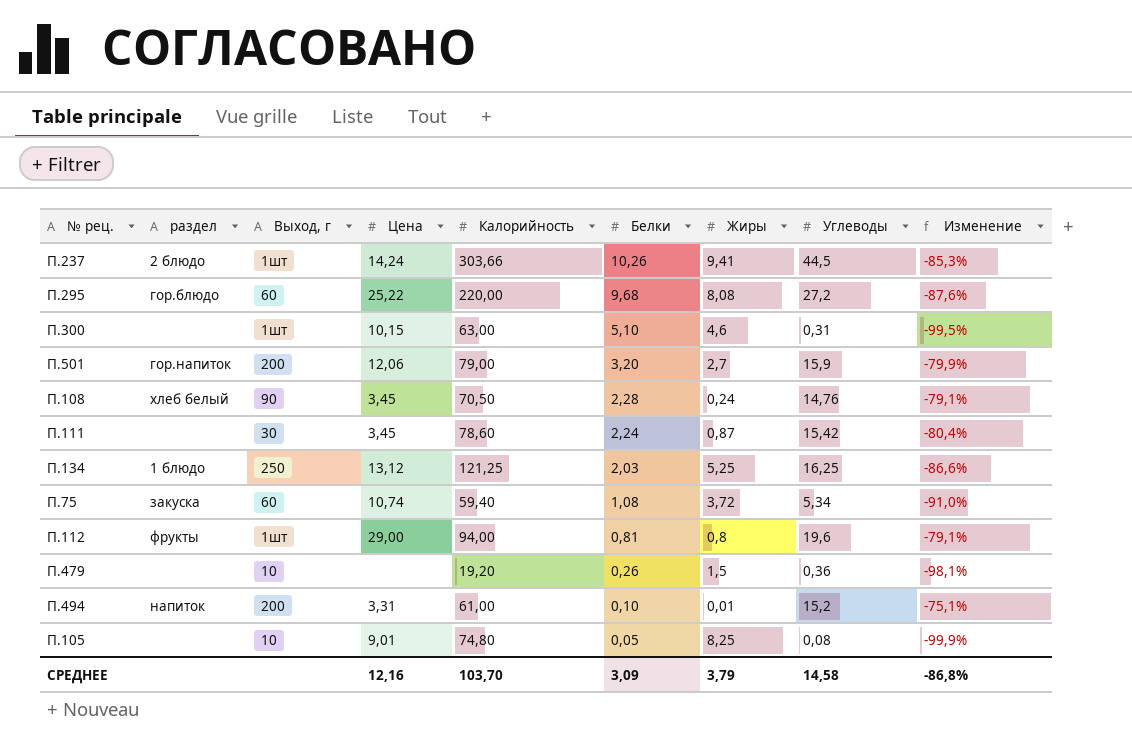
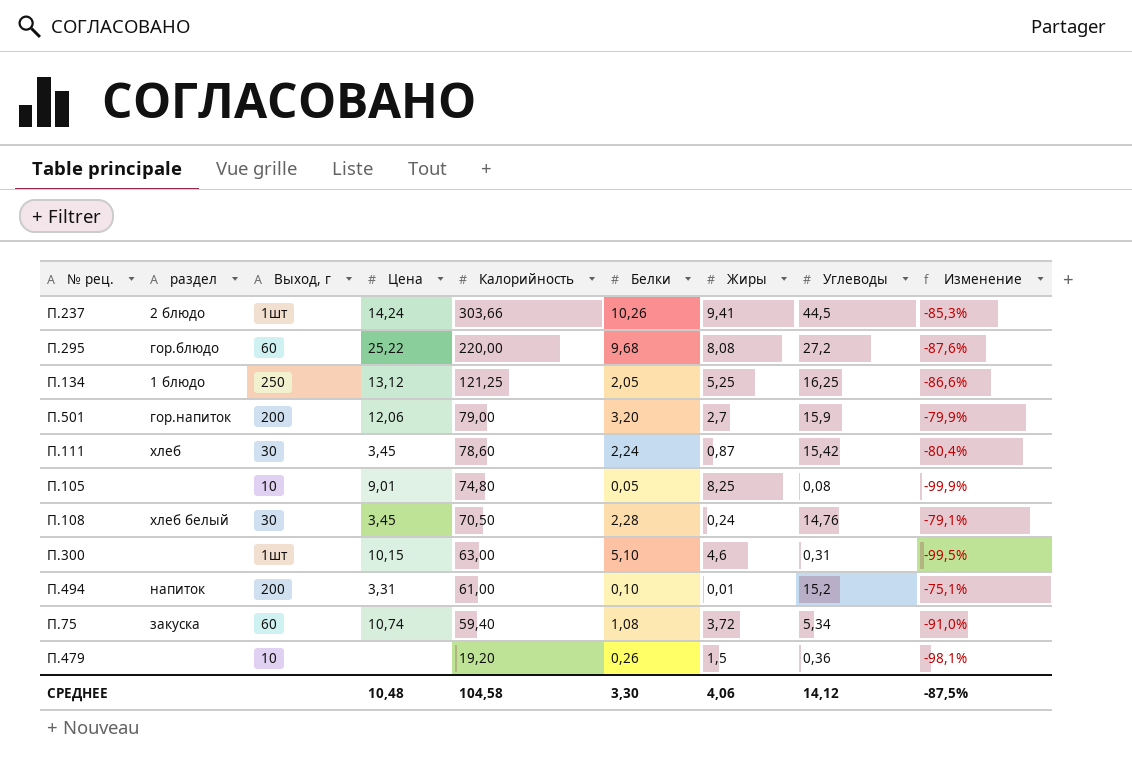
row order: Белки descending -> Калорийность descending
row П.112: фрукты | 1шт | 29,00 | 94,00 | 0,81 | 0,8 | 19,6 | -79,1% -> none
П.134 | Белки: 2,03 -> 2,05
П.111 | раздел: none -> хлеб
П.108 | Выход, г: 90 -> 30
СРЕДНЕЕ | Цена: 12,16 -> 10,48
СРЕДНЕЕ | Калорийность: 103,70 -> 104,58
СРЕДНЕЕ | Белки: 3,09 -> 3,30
СРЕДНЕЕ | Жиры: 3,79 -> 4,06
СРЕДНЕЕ | Углеводы: 14,58 -> 14,12
СРЕДНЕЕ | Изменение: -86,8% -> -87,5%

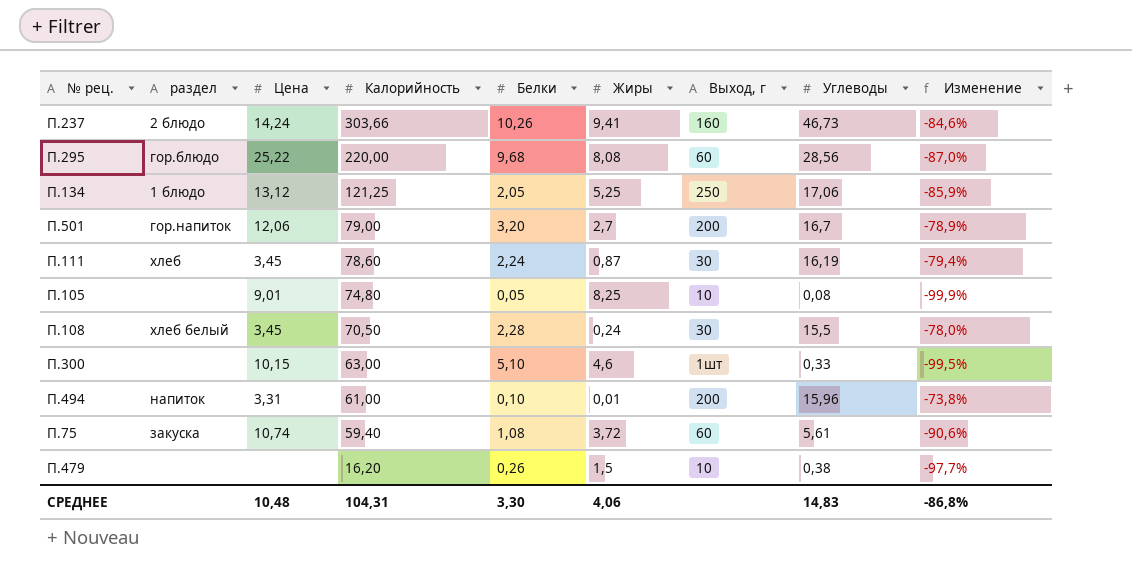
column Выход, г | position: 3 -> 7
П.237 | Выход, г: 1шт -> 160
П.237 | Углеводы: 44,5 -> 46,73
П.237 | Изменение: -85,3% -> -84,6%
П.295 | Углеводы: 27,2 -> 28,56
П.295 | Изменение: -87,6% -> -87,0%
П.134 | Углеводы: 16,25 -> 17,06
П.134 | Изменение: -86,6% -> -85,9%
П.501 | Углеводы: 15,9 -> 16,7
П.501 | Изменение: -79,9% -> -78,9%
П.111 | Углеводы: 15,42 -> 16,19
П.111 | Изменение: -80,4% -> -79,4%
П.108 | Углеводы: 14,76 -> 15,5
П.108 | Изменение: -79,1% -> -78,0%
П.300 | Углеводы: 0,31 -> 0,33
П.494 | Углеводы: 15,2 -> 15,96
П.494 | Изменение: -75,1% -> -73,8%
П.75 | Углеводы: 5,34 -> 5,61
П.75 | Изменение: -91,0% -> -90,6%
П.479 | Калорийность: 19,20 -> 16,20
П.479 | Углеводы: 0,36 -> 0,38
П.479 | Изменение: -98,1% -> -97,7%
СРЕДНЕЕ | Калорийность: 104,58 -> 104,31
СРЕДНЕЕ | Углеводы: 14,12 -> 14,83
СРЕДНЕЕ | Изменение: -87,5% -> -86,8%

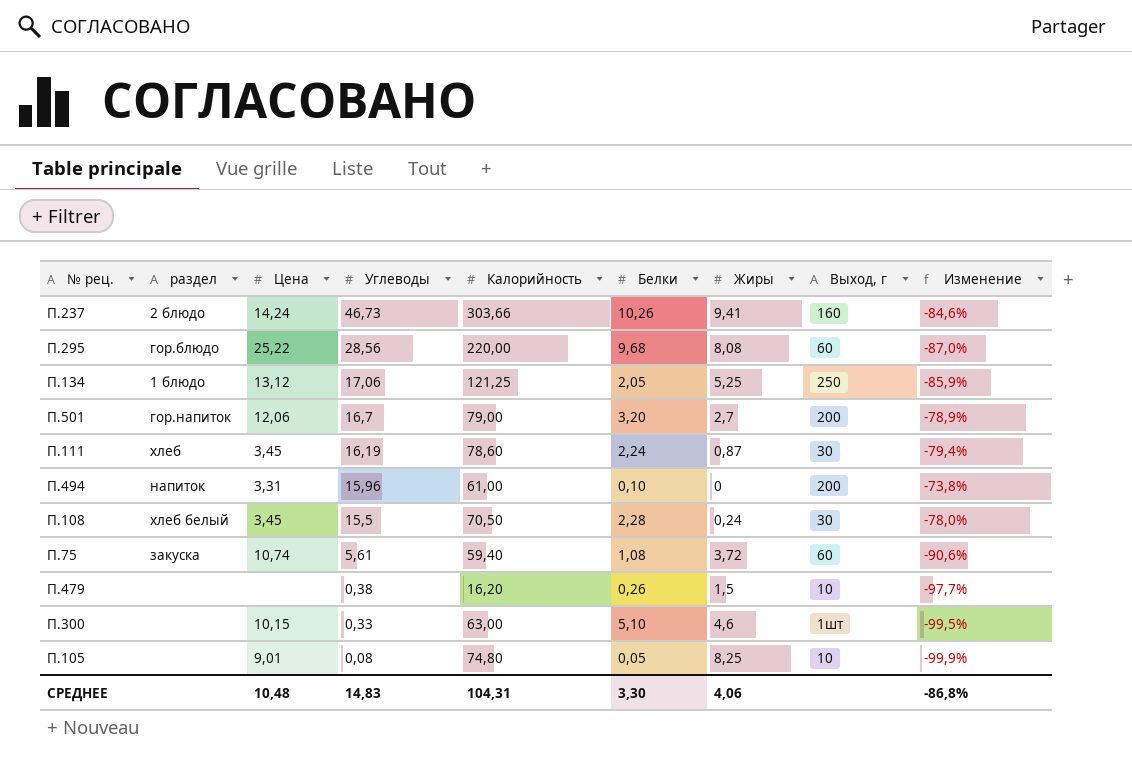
row order: Калорийность descending -> Углеводы descending
column Углеводы | position: 8 -> 4
П.494 | Жиры: 0,01 -> 0

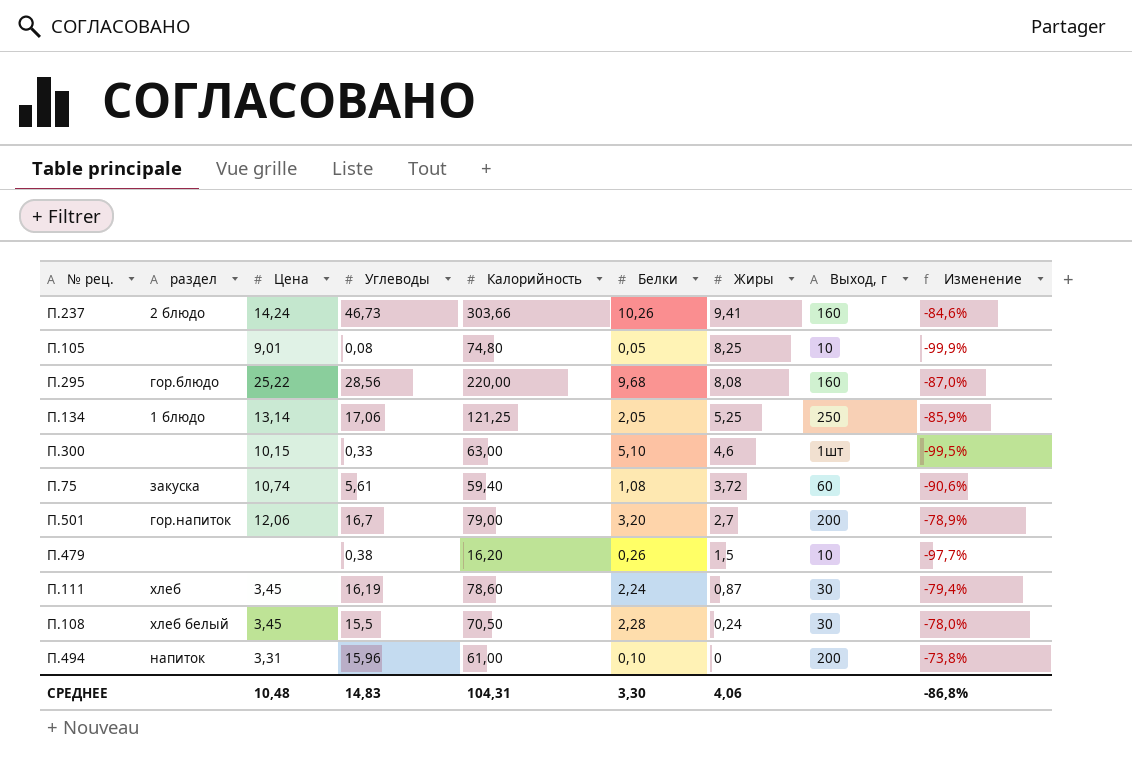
row order: Углеводы descending -> Жиры descending
П.295 | Выход, г: 60 -> 160
П.134 | Цена: 13,12 -> 13,14

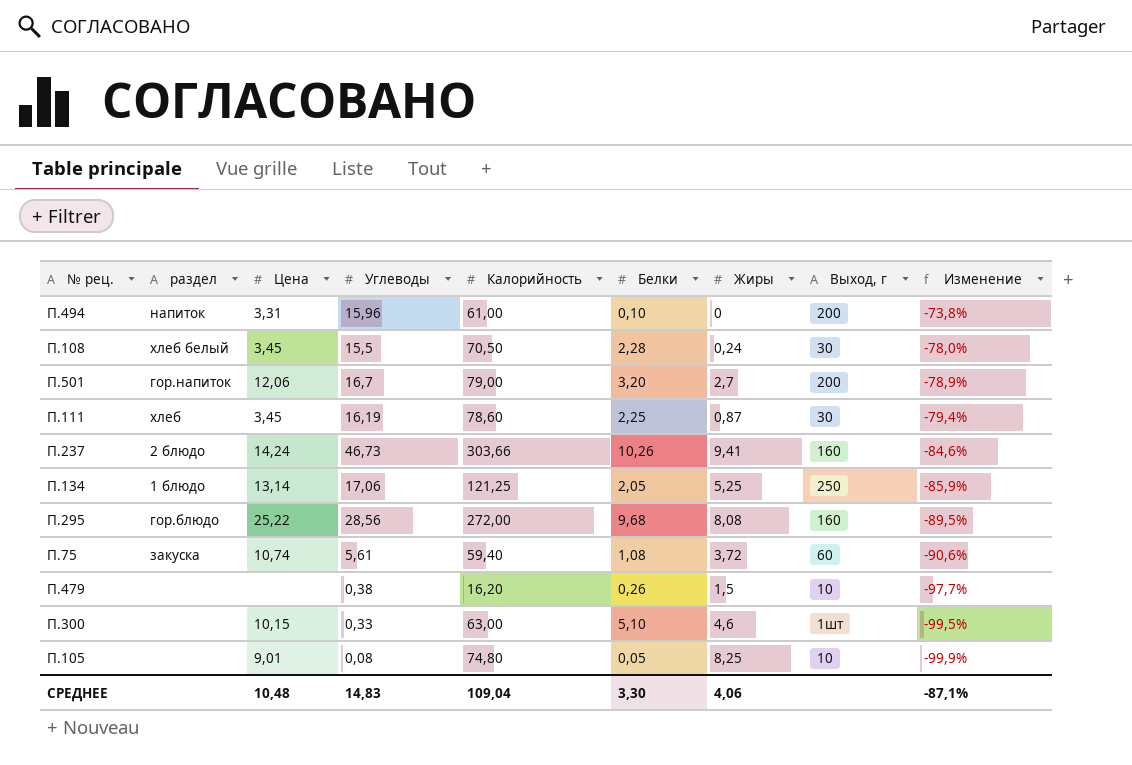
row order: Жиры descending -> Изменение descending
П.111 | Белки: 2,24 -> 2,25
П.295 | Калорийность: 220,00 -> 272,00
П.295 | Изменение: -87,0% -> -89,5%
СРЕДНЕЕ | Калорийность: 104,31 -> 109,04
СРЕДНЕЕ | Изменение: -86,8% -> -87,1%

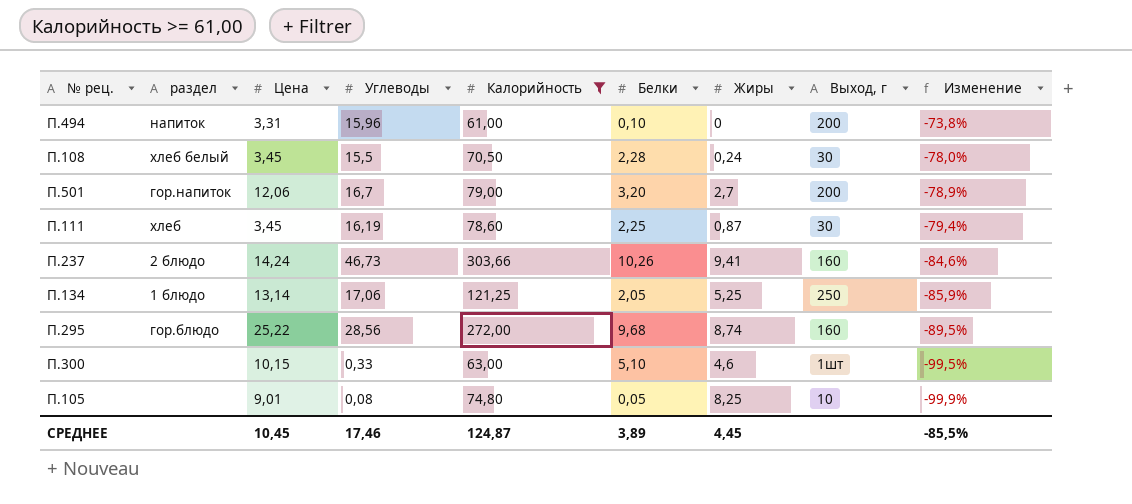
filter: none -> Калорийность >= 61,00
П.295 | Жиры: 8,08 -> 8,74
СРЕДНЕЕ | Цена: 10,48 -> 10,45
СРЕДНЕЕ | Углеводы: 14,83 -> 17,46
СРЕДНЕЕ | Калорийность: 109,04 -> 124,87
СРЕДНЕЕ | Белки: 3,30 -> 3,89
СРЕДНЕЕ | Жиры: 4,06 -> 4,45
СРЕДНЕЕ | Изменение: -87,1% -> -85,5%

